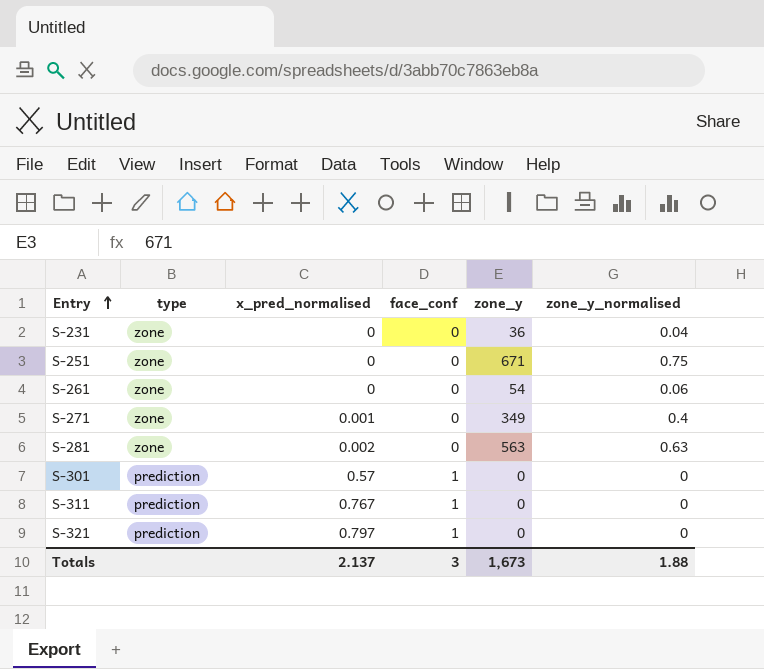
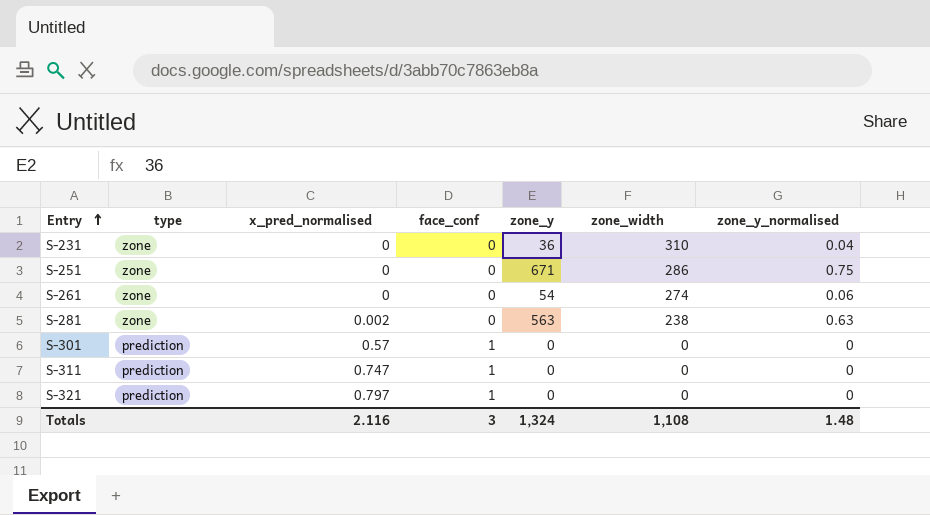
column zone_width | position: none -> 6
row S-271: zone | 0.001 | 0 | 349 | 0.4 -> none
S-311 | x_pred_normalised: 0.767 -> 0.747
Totals | x_pred_normalised: 2.137 -> 2.116
Totals | zone_y: 1,673 -> 1,324
Totals | zone_y_normalised: 1.88 -> 1.48

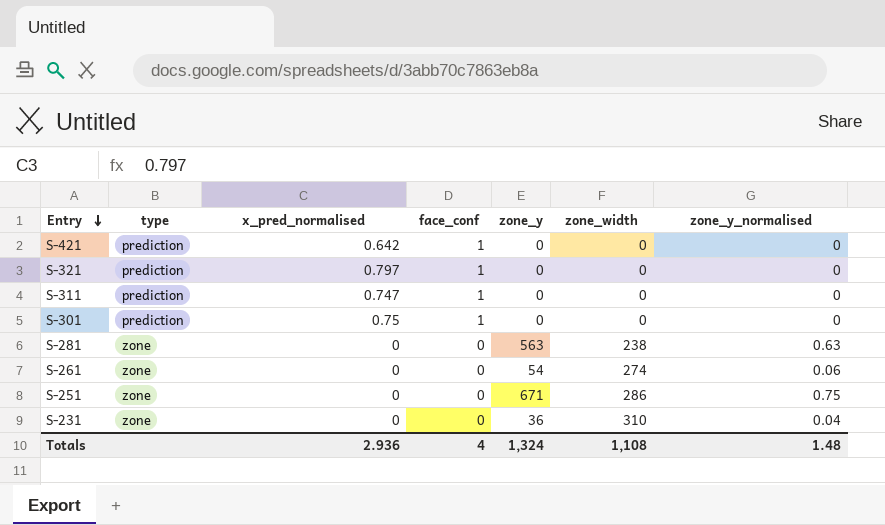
row order: Entry ascending -> Entry descending
row S-421: none -> prediction | 0.642 | 1 | 0 | 0 | 0
S-301 | x_pred_normalised: 0.57 -> 0.75
S-281 | x_pred_normalised: 0.002 -> 0
Totals | x_pred_normalised: 2.116 -> 2.936
Totals | face_conf: 3 -> 4

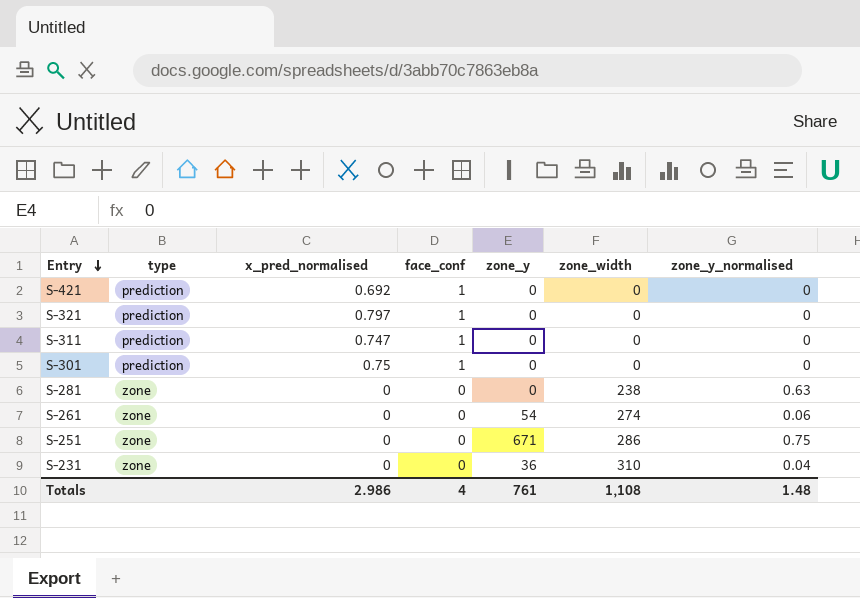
S-421 | x_pred_normalised: 0.642 -> 0.692
S-281 | zone_y: 563 -> 0
Totals | x_pred_normalised: 2.936 -> 2.986
Totals | zone_y: 1,324 -> 761

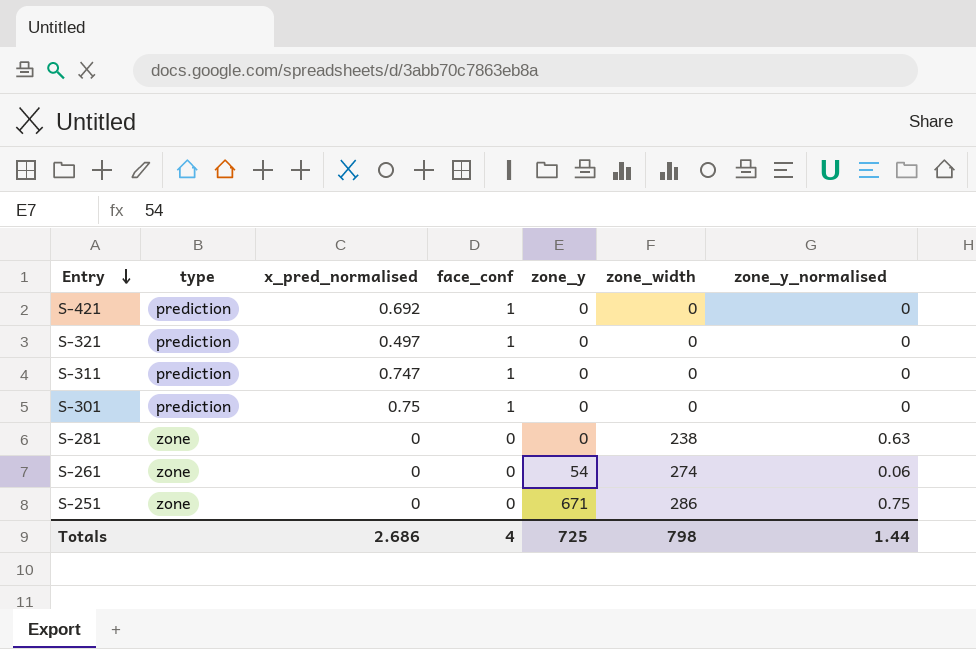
row S-231: zone | 0 | 0 | 36 | 310 | 0.04 -> none
S-321 | x_pred_normalised: 0.797 -> 0.497
Totals | x_pred_normalised: 2.986 -> 2.686
Totals | zone_y: 761 -> 725
Totals | zone_width: 1,108 -> 798
Totals | zone_y_normalised: 1.48 -> 1.44

